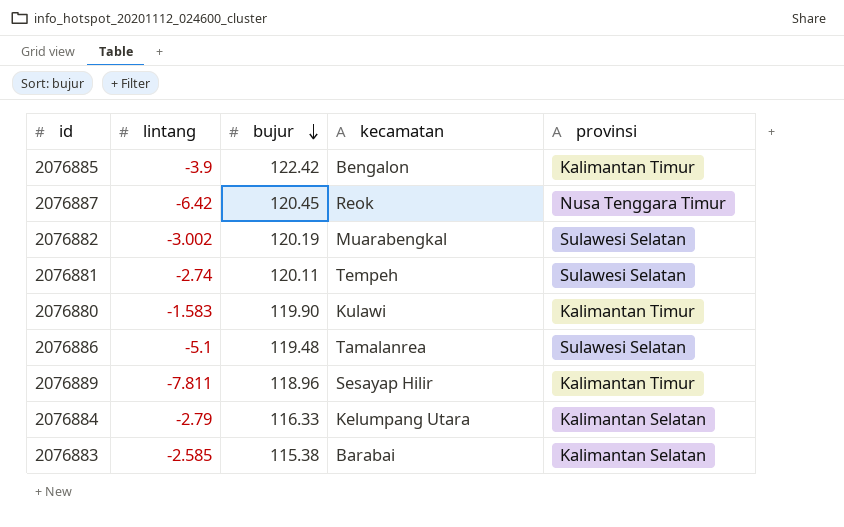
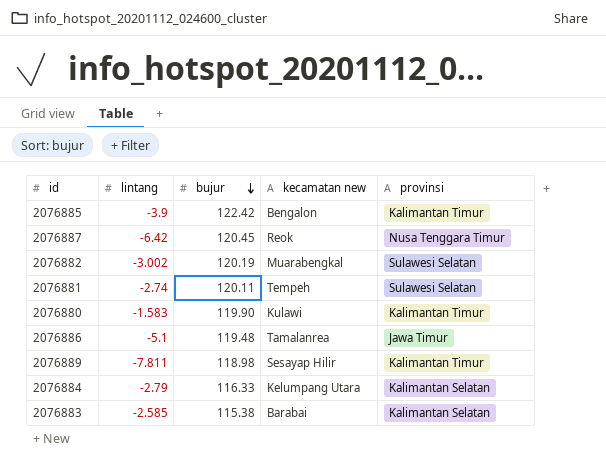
column name: kecamatan -> kecamatan new
2076886 | provinsi: Sulawesi Selatan -> Jawa Timur
2076889 | bujur: 118.96 -> 118.98

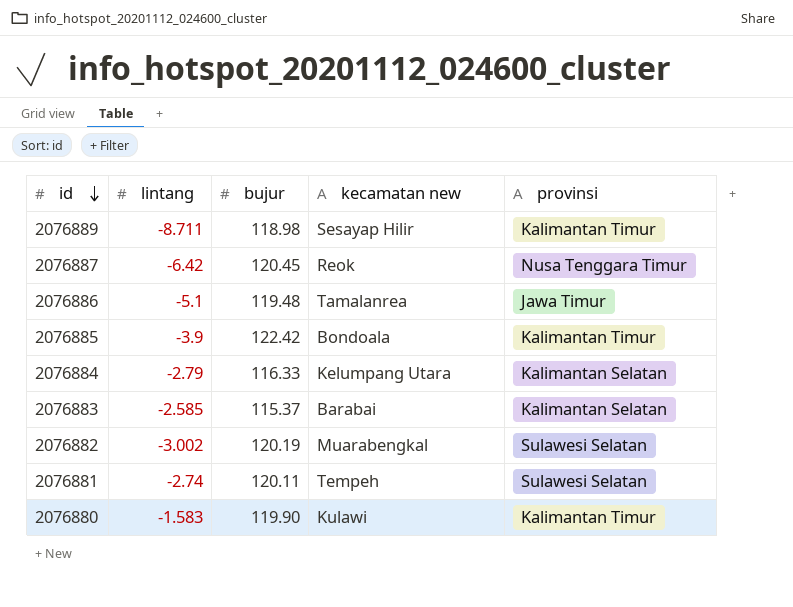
row order: bujur descending -> id descending
2076889 | lintang: -7.811 -> -8.711
2076885 | kecamatan new: Bengalon -> Bondoala
2076883 | bujur: 115.38 -> 115.37

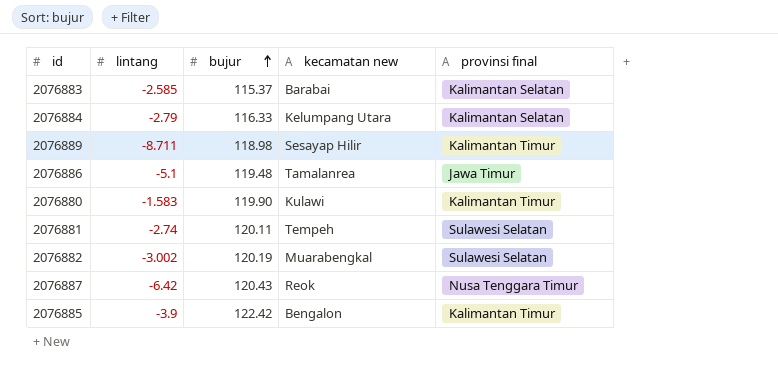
row order: id descending -> bujur ascending
column name: provinsi -> provinsi final
2076887 | bujur: 120.45 -> 120.43
2076885 | kecamatan new: Bondoala -> Bengalon

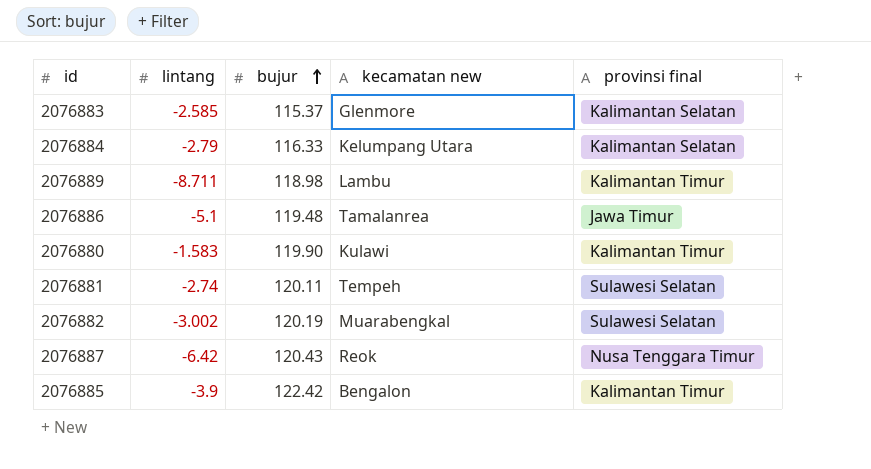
2076883 | kecamatan new: Barabai -> Glenmore
2076889 | kecamatan new: Sesayap Hilir -> Lambu

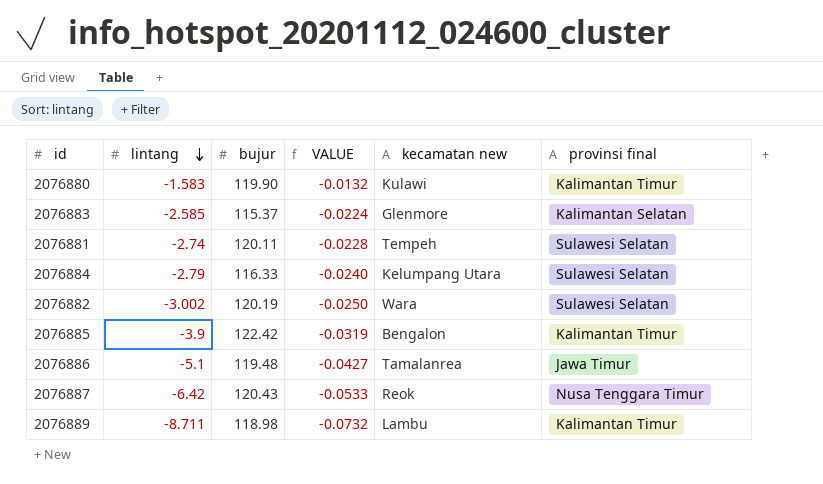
row order: bujur ascending -> lintang descending
column VALUE | formula: none -> [lintang] / [bujur]
2076884 | provinsi final: Kalimantan Selatan -> Sulawesi Selatan
2076882 | kecamatan new: Muarabengkal -> Wara

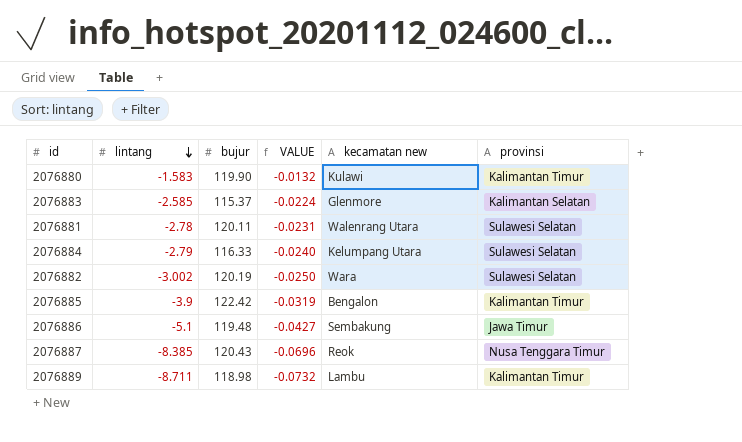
column name: provinsi final -> provinsi
2076881 | lintang: -2.74 -> -2.78
2076881 | VALUE: -0.0228 -> -0.0231
2076881 | kecamatan new: Tempeh -> Walenrang Utara
2076886 | kecamatan new: Tamalanrea -> Sembakung
2076887 | lintang: -6.42 -> -8.385
2076887 | VALUE: -0.0533 -> -0.0696

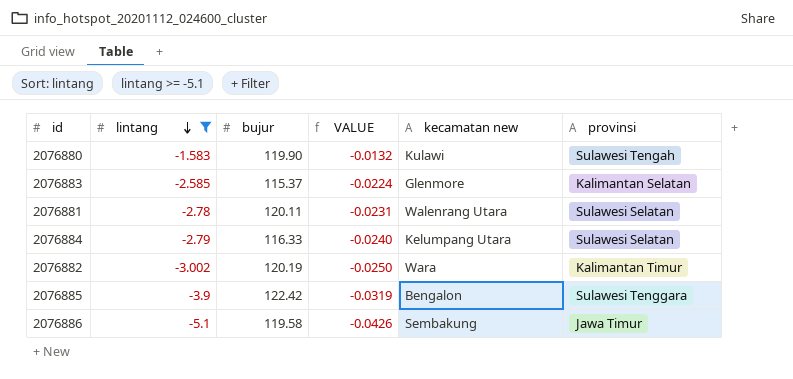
filter: none -> lintang >= -5.1
2076880 | provinsi: Kalimantan Timur -> Sulawesi Tengah
2076882 | provinsi: Sulawesi Selatan -> Kalimantan Timur
2076885 | provinsi: Kalimantan Timur -> Sulawesi Tenggara
2076886 | bujur: 119.48 -> 119.58
2076886 | VALUE: -0.0427 -> -0.0426

